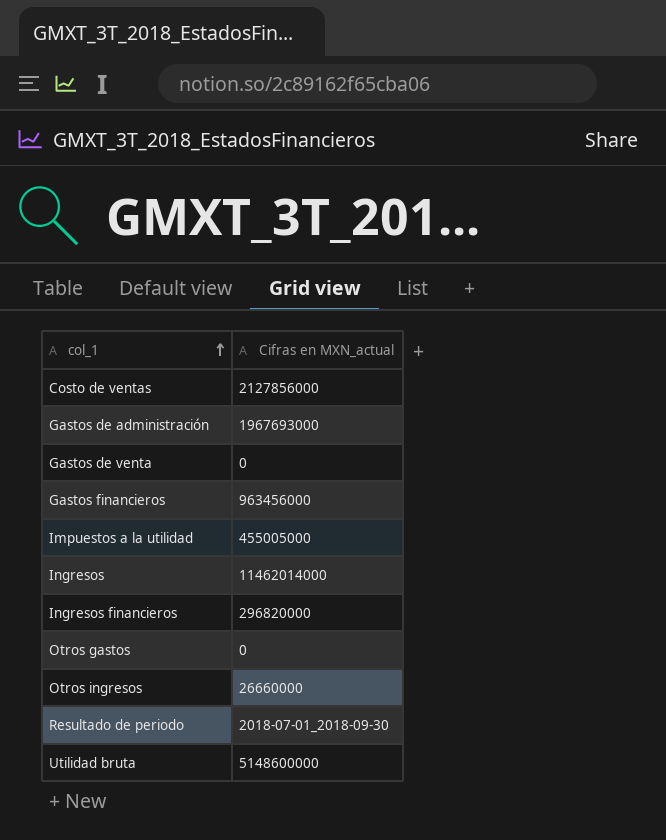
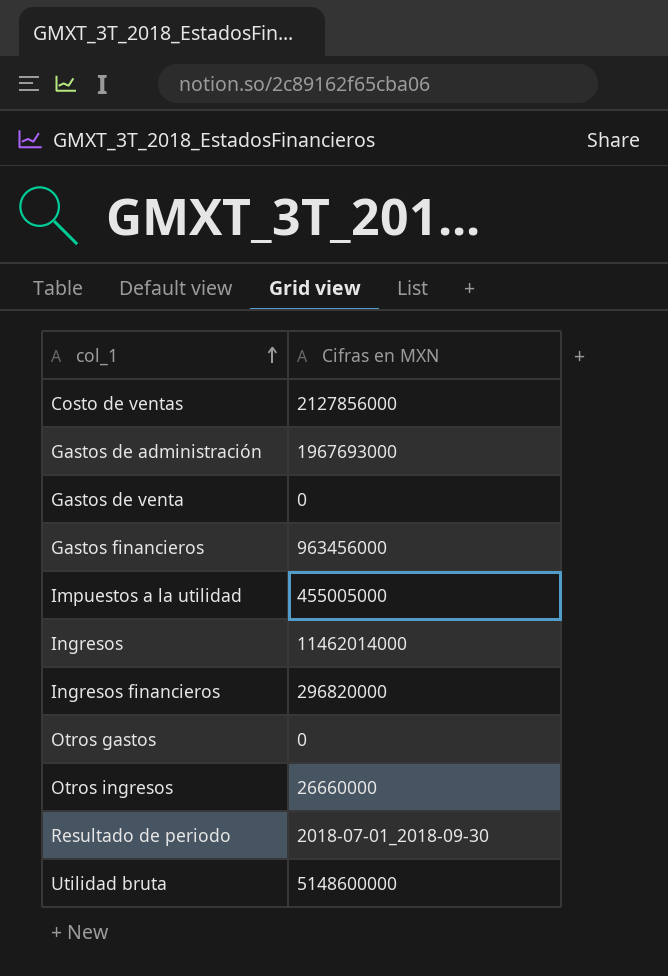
column name: Cifras en MXN_actual -> Cifras en MXN

